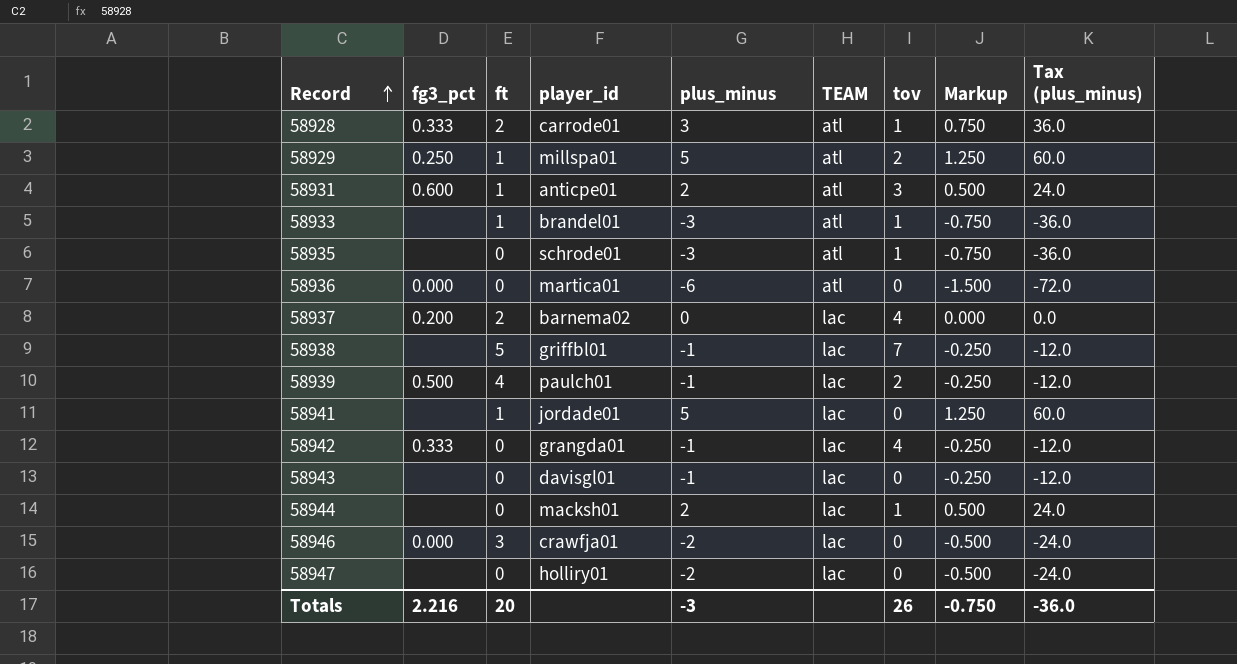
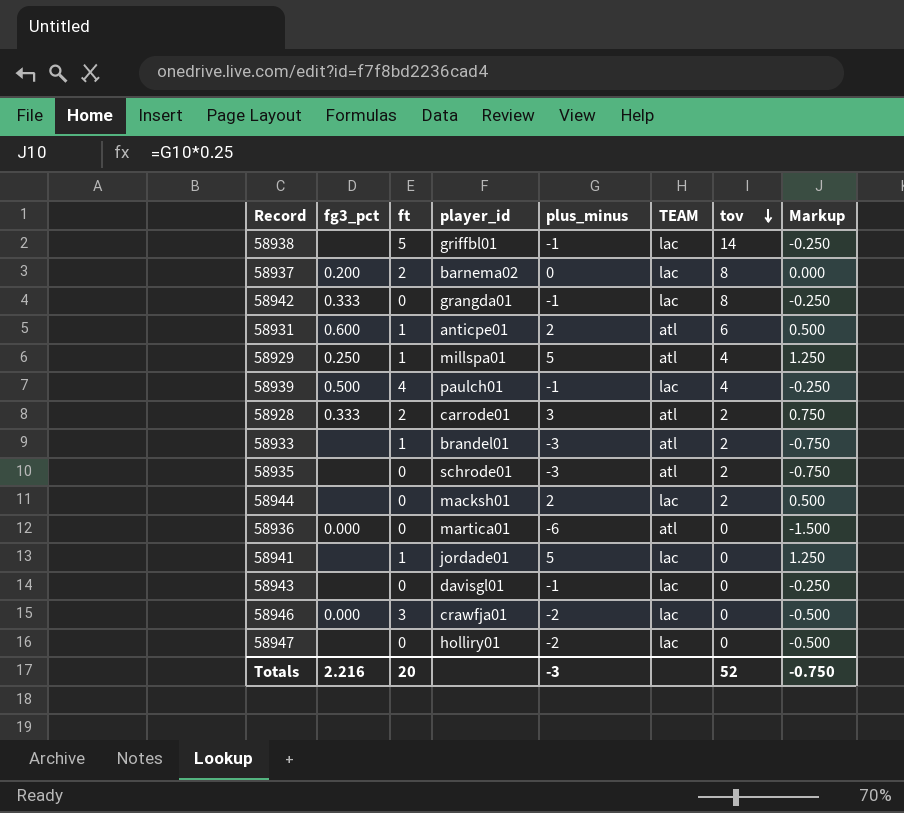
row order: Record ascending -> tov descending
column Tax (plus_minus) | formula: [plus_minus] * 12 -> none
58938 | tov: 7 -> 14
58937 | tov: 4 -> 8
58942 | tov: 4 -> 8
58931 | tov: 3 -> 6
58929 | tov: 2 -> 4
58939 | tov: 2 -> 4
58928 | tov: 1 -> 2
58933 | tov: 1 -> 2
58935 | tov: 1 -> 2
58944 | tov: 1 -> 2
Totals | tov: 26 -> 52

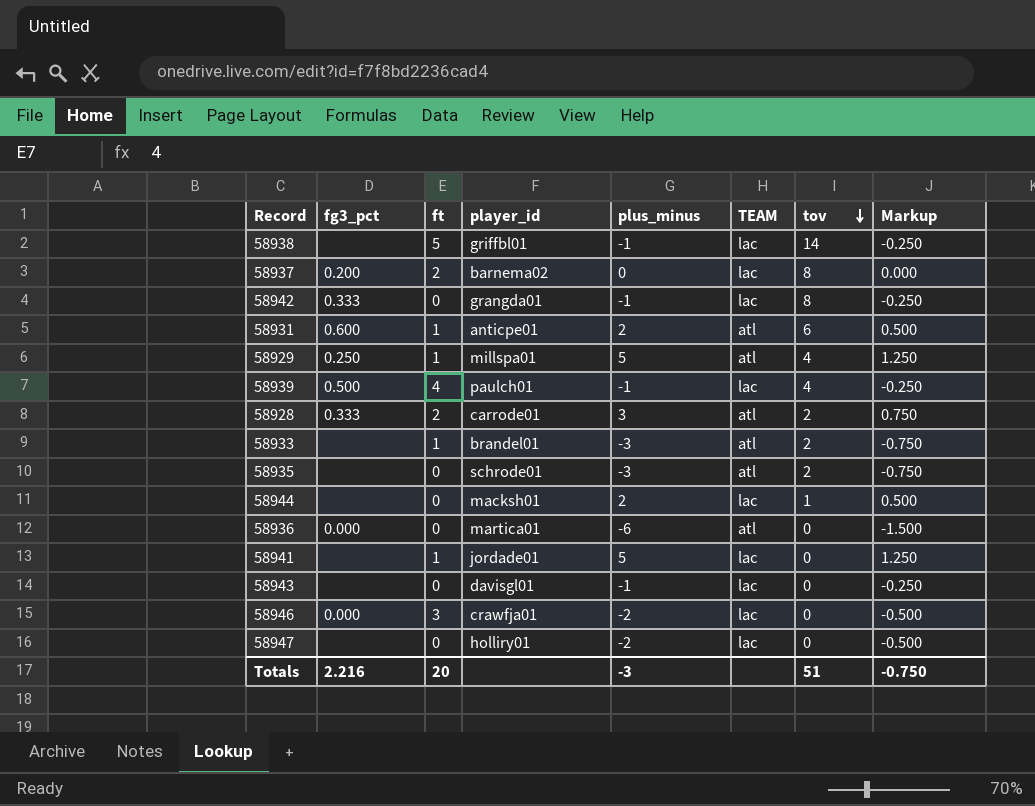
58944 | tov: 2 -> 1
Totals | tov: 52 -> 51

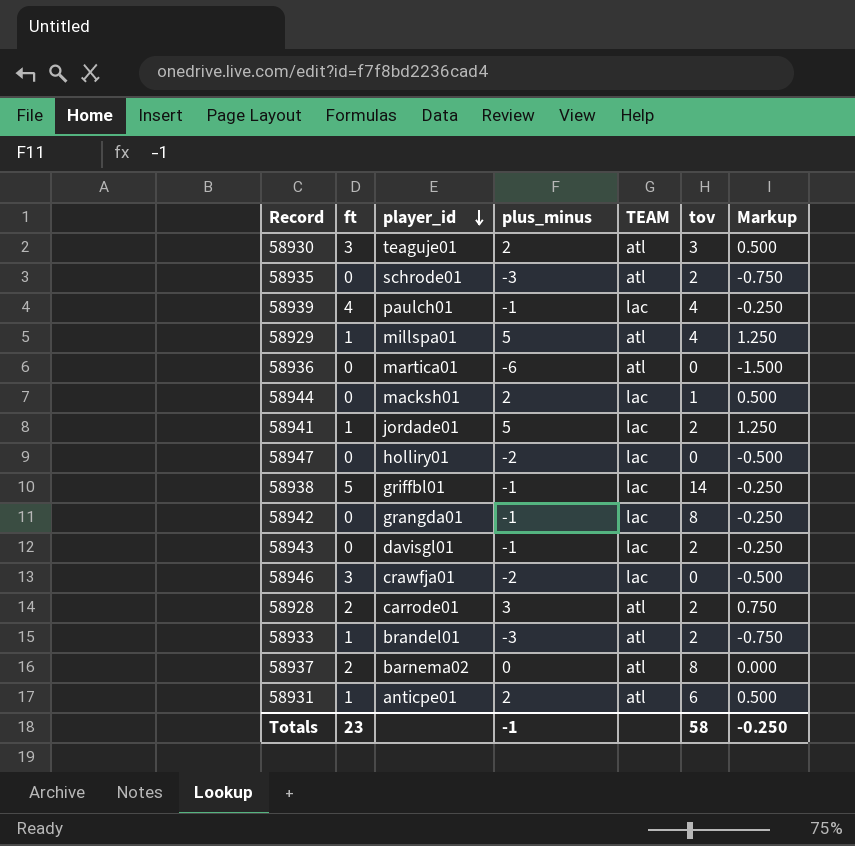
row order: tov descending -> player_id descending
column fg3_pct | position: 2 -> none
row 58930: none -> 3 | teaguje01 | 2 | atl | 3 | 0.500
58941 | tov: 0 -> 2
58943 | tov: 0 -> 2
58937 | TEAM: lac -> atl
Totals | ft: 20 -> 23
Totals | plus_minus: -3 -> -1
Totals | tov: 51 -> 58
Totals | Markup: -0.750 -> -0.250

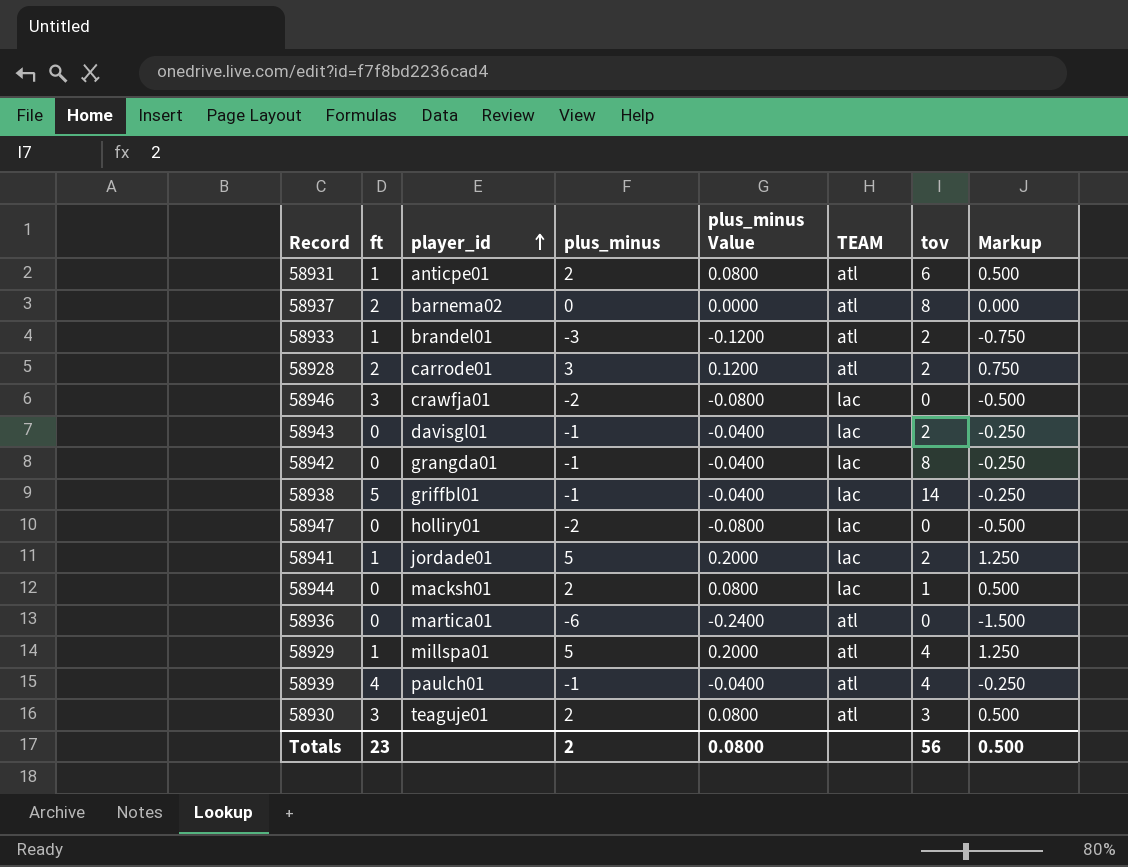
row order: player_id descending -> player_id ascending
column plus_minus Value | formula: none -> [plus_minus] * 0.04
row 58935: 0 | schrode01 | -3 | atl | 2 | -0.750 -> none
58939 | TEAM: lac -> atl
Totals | plus_minus: -1 -> 2
Totals | tov: 58 -> 56
Totals | Markup: -0.250 -> 0.500

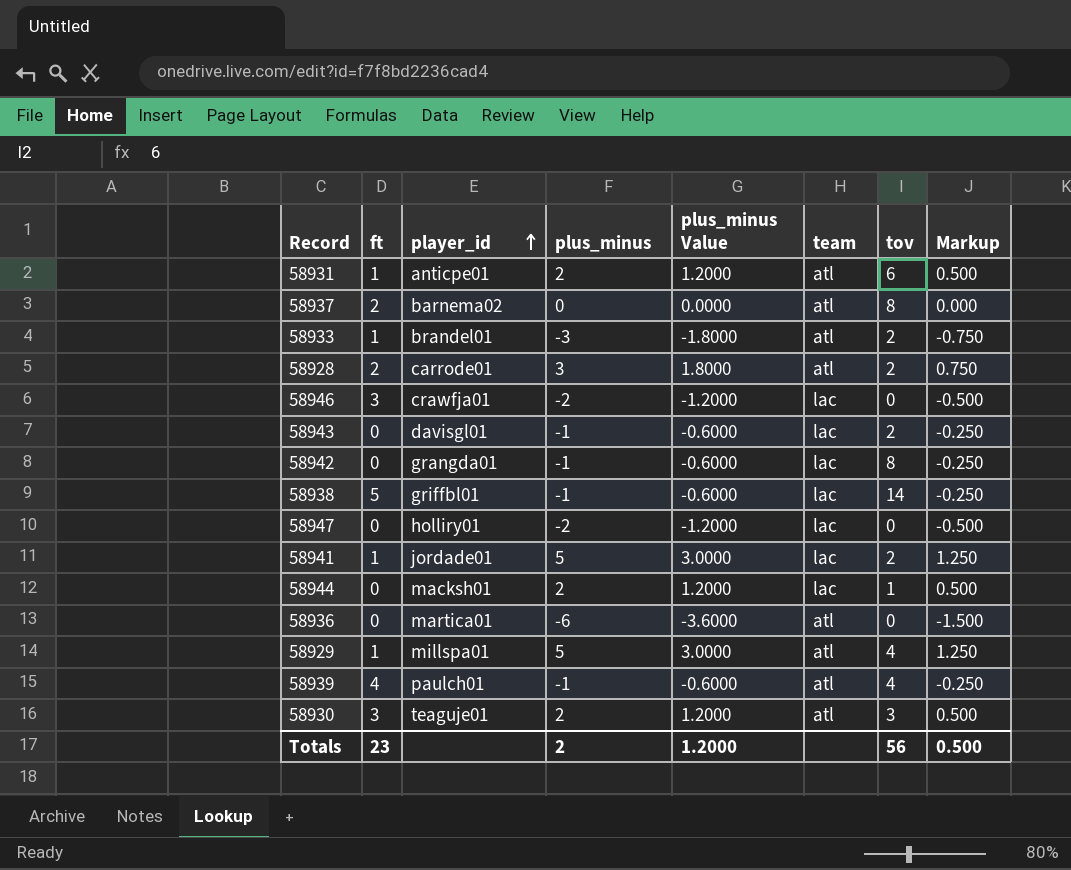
column plus_minus Value | formula: [plus_minus] * 0.04 -> [plus_minus] * 0.6
column name: TEAM -> team
Totals | plus_minus Value: 0.0800 -> 1.2000

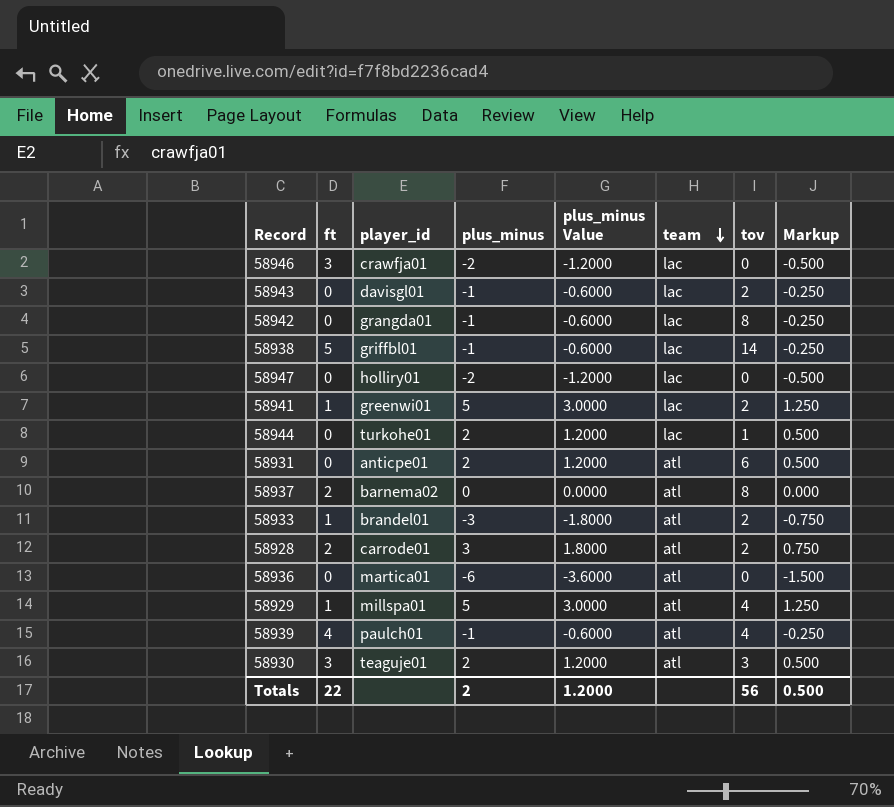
row order: player_id ascending -> team descending
58941 | player_id: jordade01 -> greenwi01
58944 | player_id: macksh01 -> turkohe01
58931 | ft: 1 -> 0
Totals | ft: 23 -> 22

